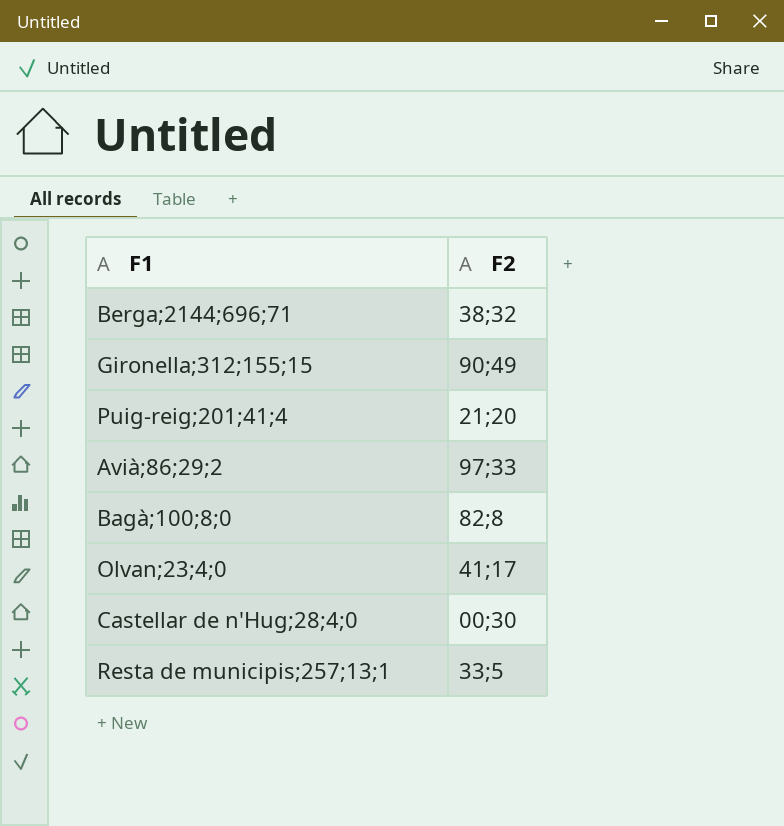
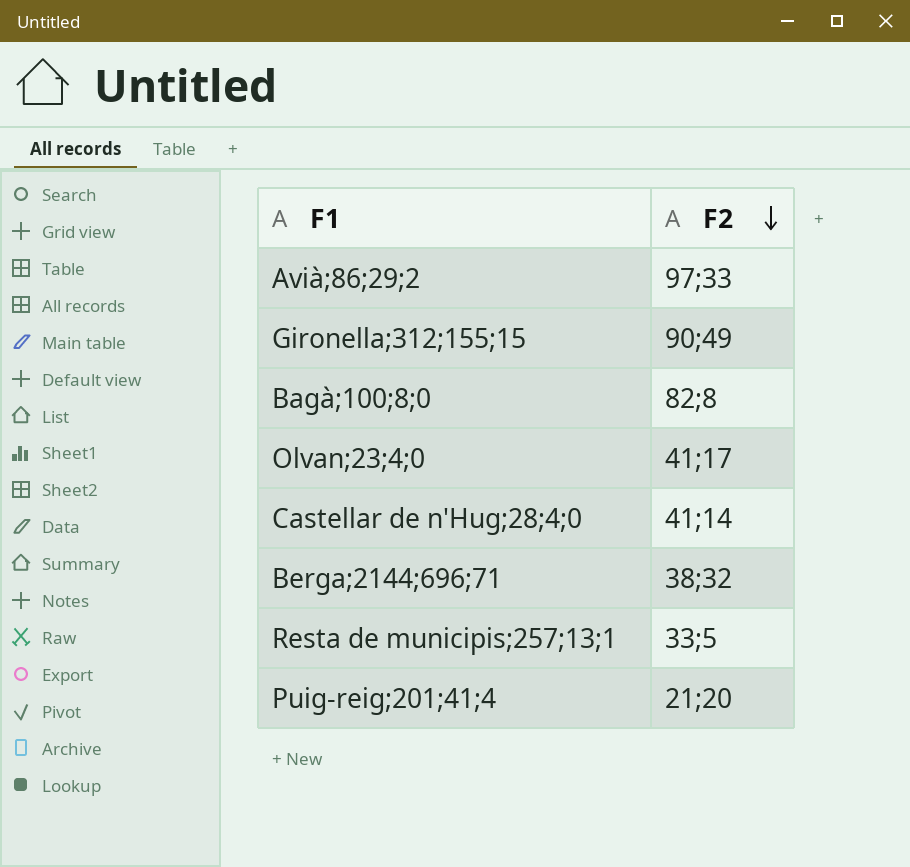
row order: none -> F2 descending
Castellar de n'Hug;28;4;0 | F2: 00;30 -> 41;14

